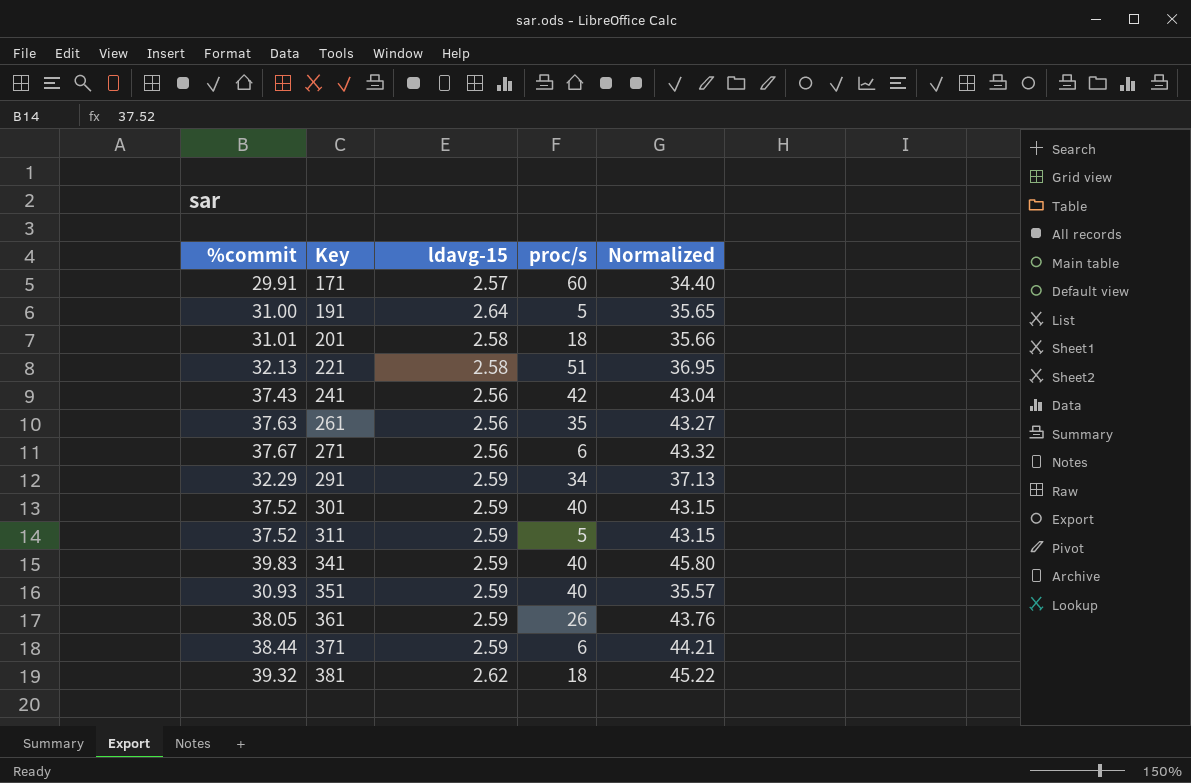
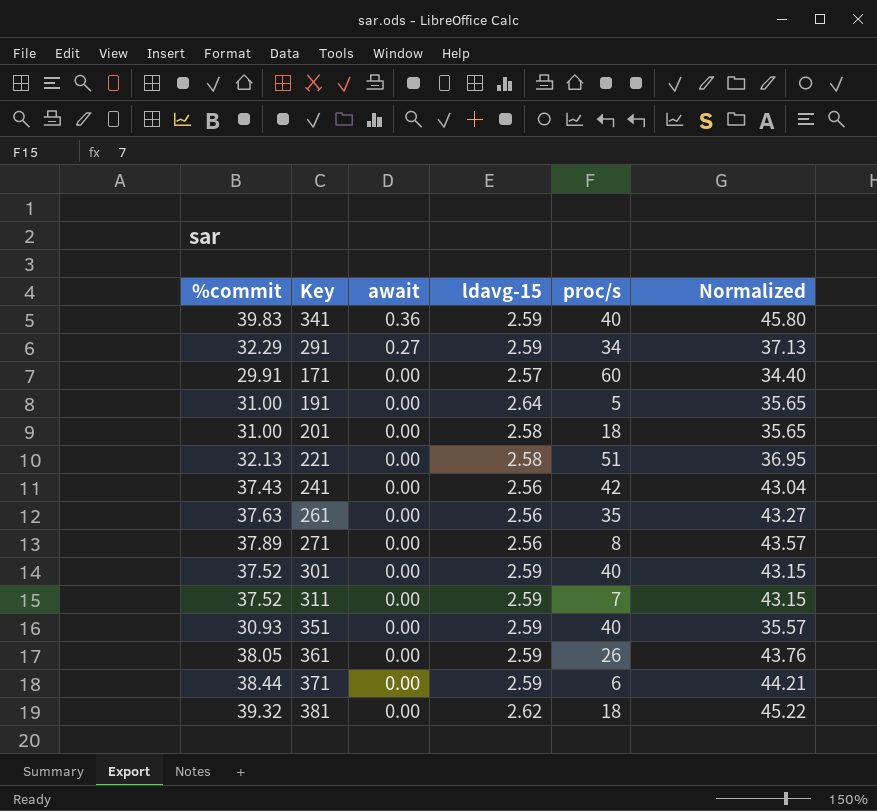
row order: Key ascending -> await descending
column await | position: none -> 3
201 | %commit: 31.01 -> 31.00
201 | Normalized: 35.66 -> 35.65
271 | %commit: 37.67 -> 37.89
271 | proc/s: 6 -> 8
271 | Normalized: 43.32 -> 43.57
311 | proc/s: 5 -> 7

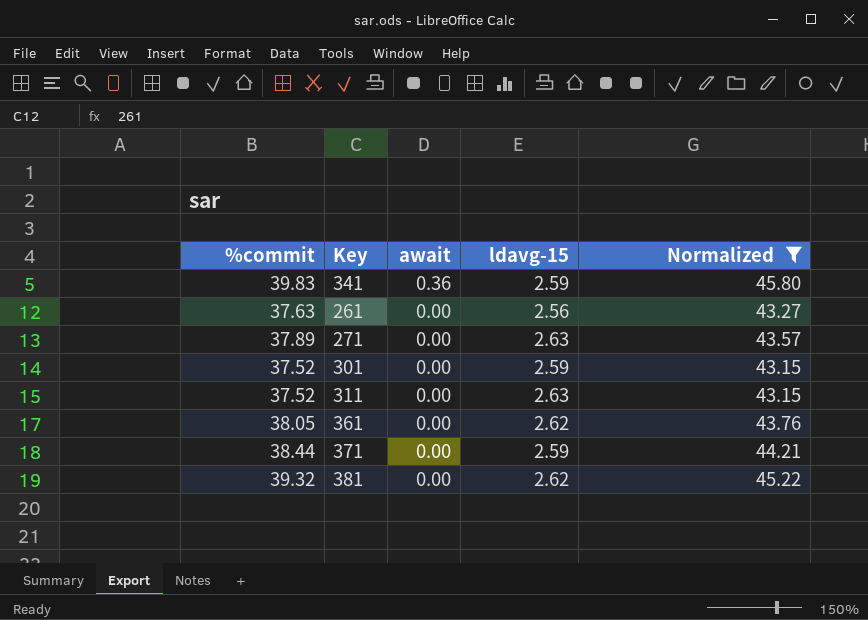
filter: none -> Normalized >= 43.15
column proc/s | position: 5 -> none
271 | ldavg-15: 2.56 -> 2.63
311 | ldavg-15: 2.59 -> 2.63
361 | ldavg-15: 2.59 -> 2.62

